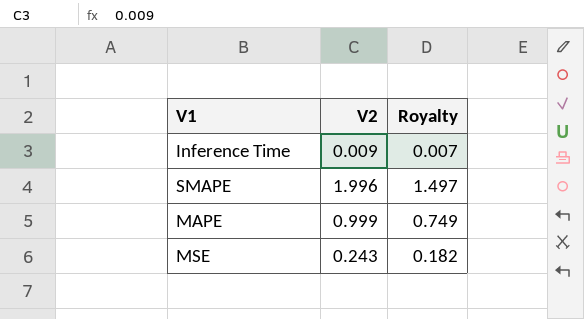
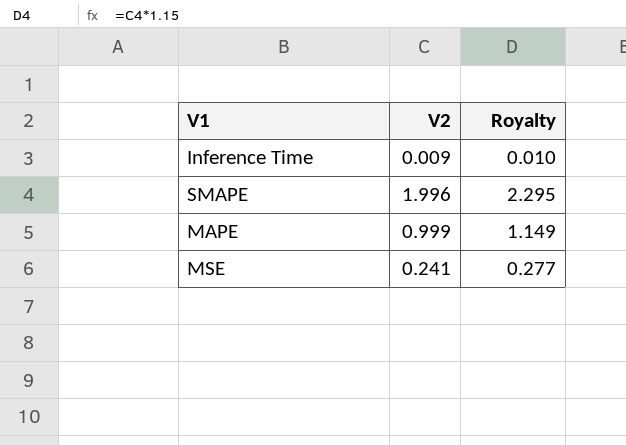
column Royalty | formula: [V2] * 0.75 -> [V2] * 1.15
MSE | V2: 0.243 -> 0.241

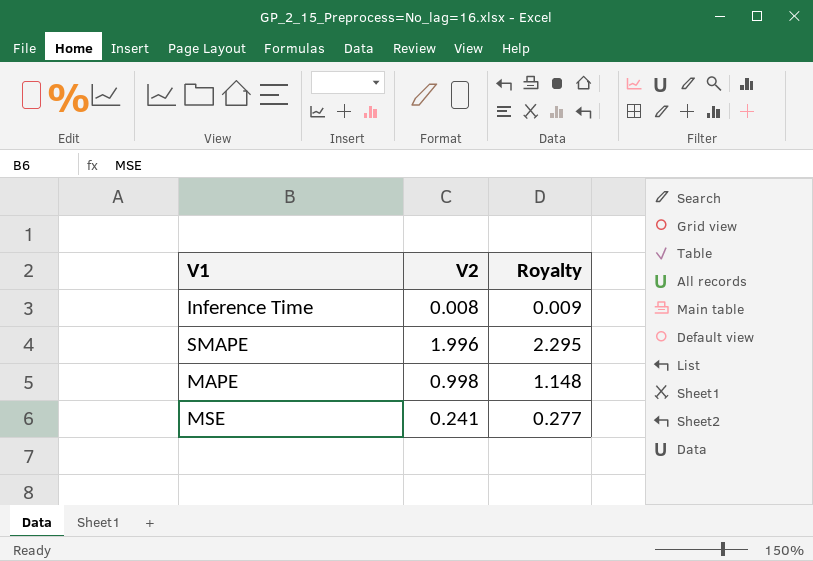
Inference Time | V2: 0.009 -> 0.008
Inference Time | Royalty: 0.010 -> 0.009
MAPE | V2: 0.999 -> 0.998
MAPE | Royalty: 1.149 -> 1.148

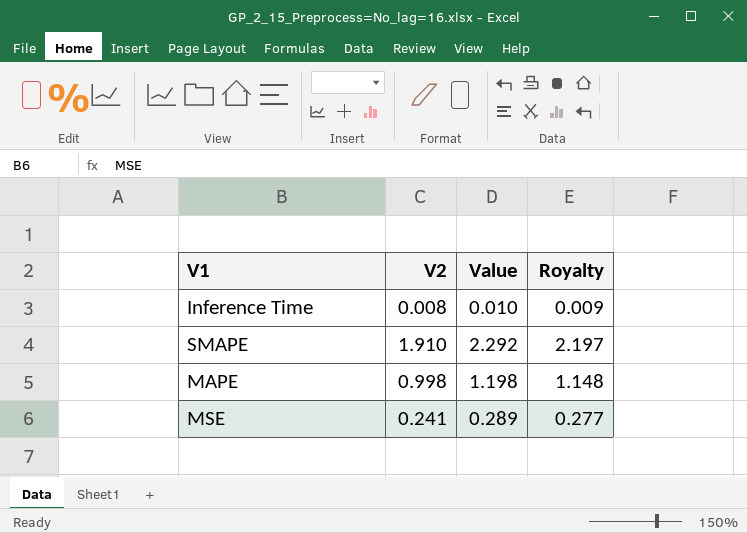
column Value | formula: none -> [V2] * 1.2
SMAPE | V2: 1.996 -> 1.910
SMAPE | Royalty: 2.295 -> 2.197

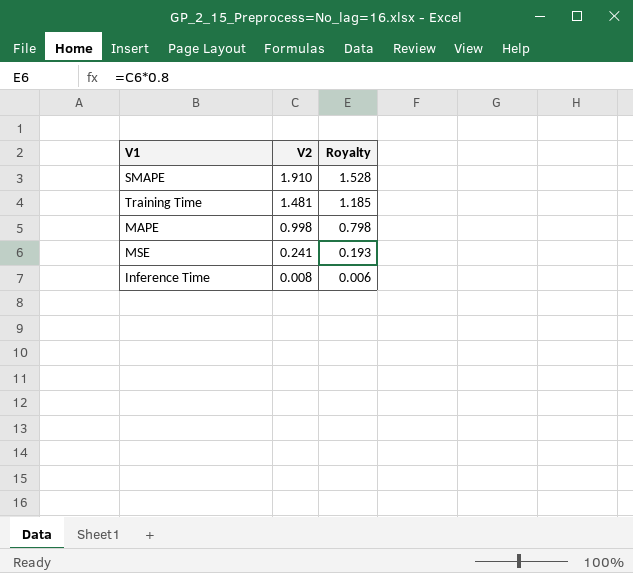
row order: none -> V2 descending
column Value | formula: [V2] * 1.2 -> none
column Royalty | formula: [V2] * 1.15 -> [V2] * 0.8
row Training Time: none -> 1.481 | 1.185

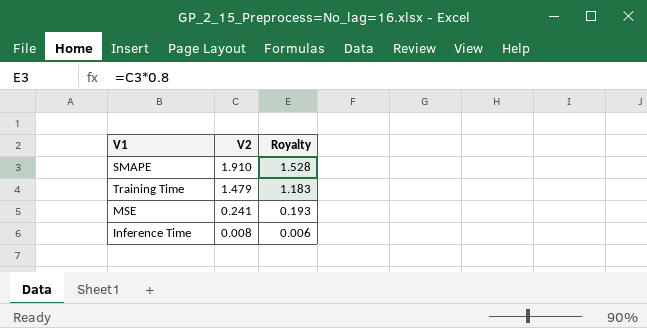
row MAPE: 0.998 | 0.798 -> none
Training Time | V2: 1.481 -> 1.479
Training Time | Royalty: 1.185 -> 1.183

